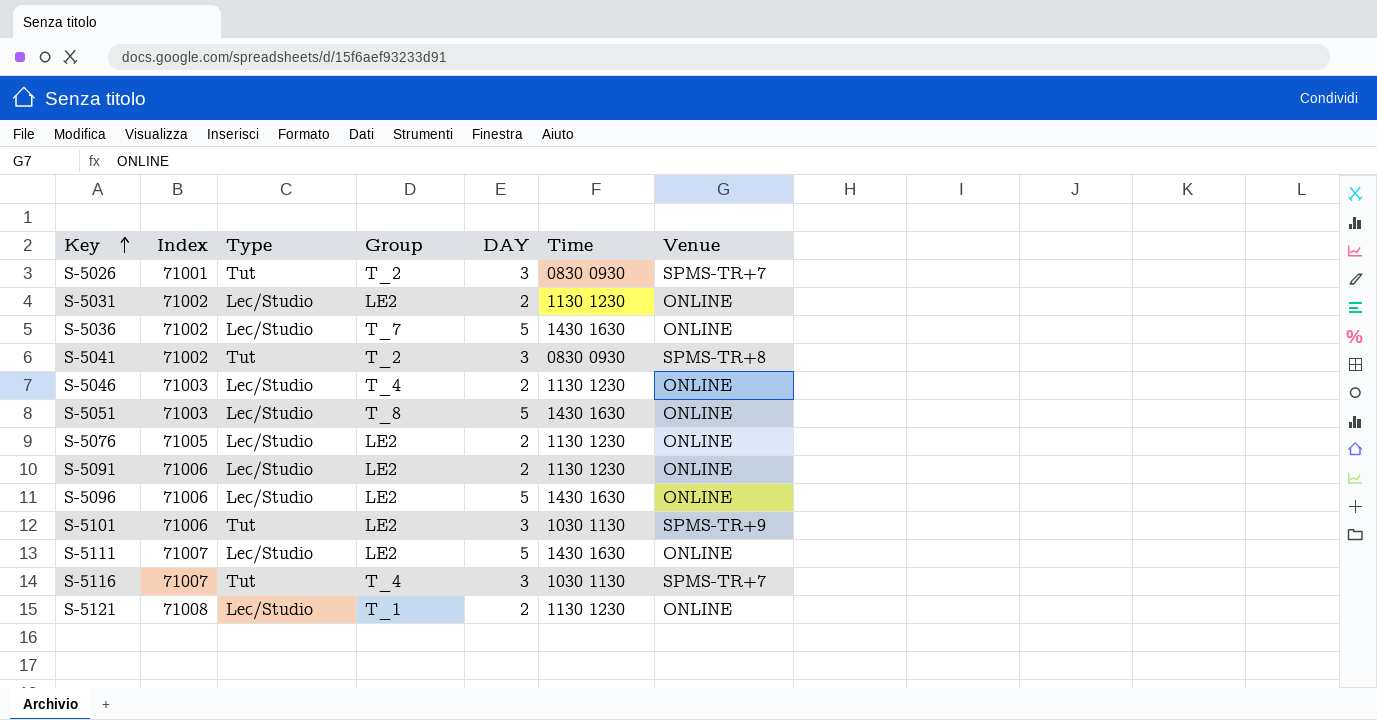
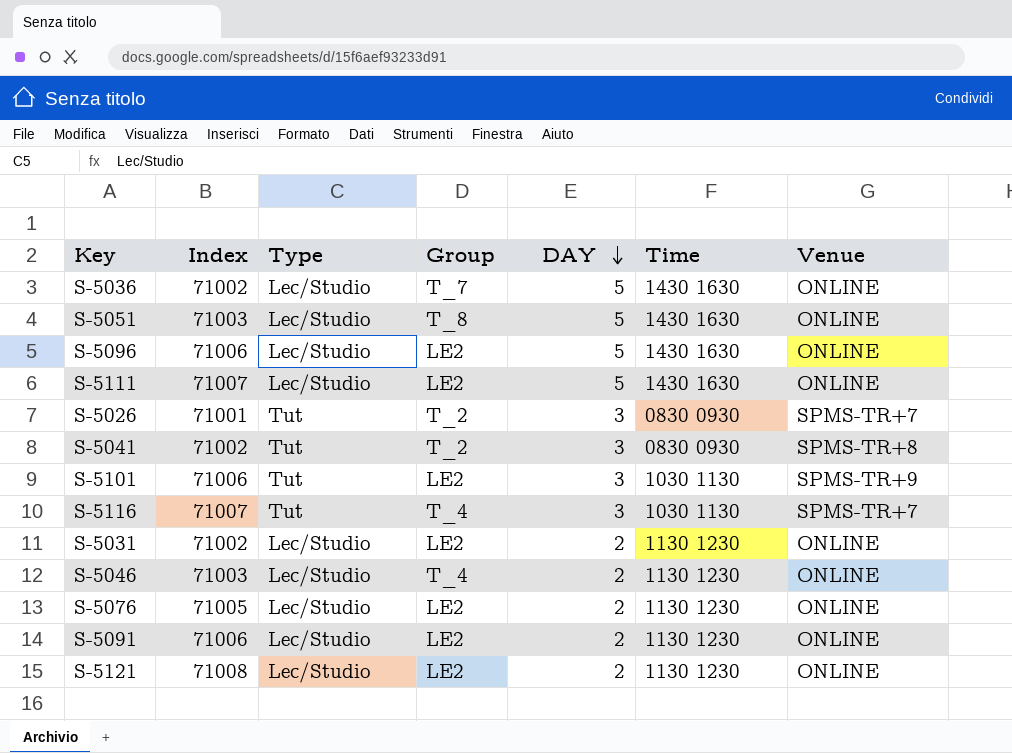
row order: Key ascending -> DAY descending
S-5121 | Group: T_1 -> LE2

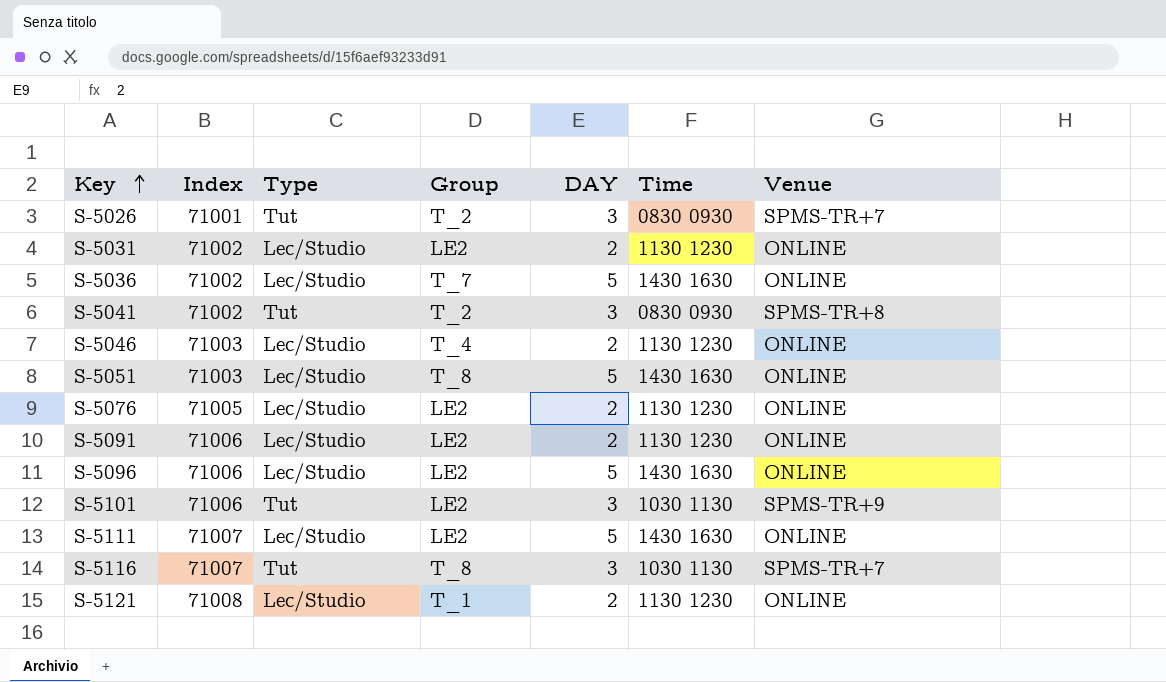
row order: DAY descending -> Key ascending
S-5116 | Group: T_4 -> T_8
S-5121 | Group: LE2 -> T_1

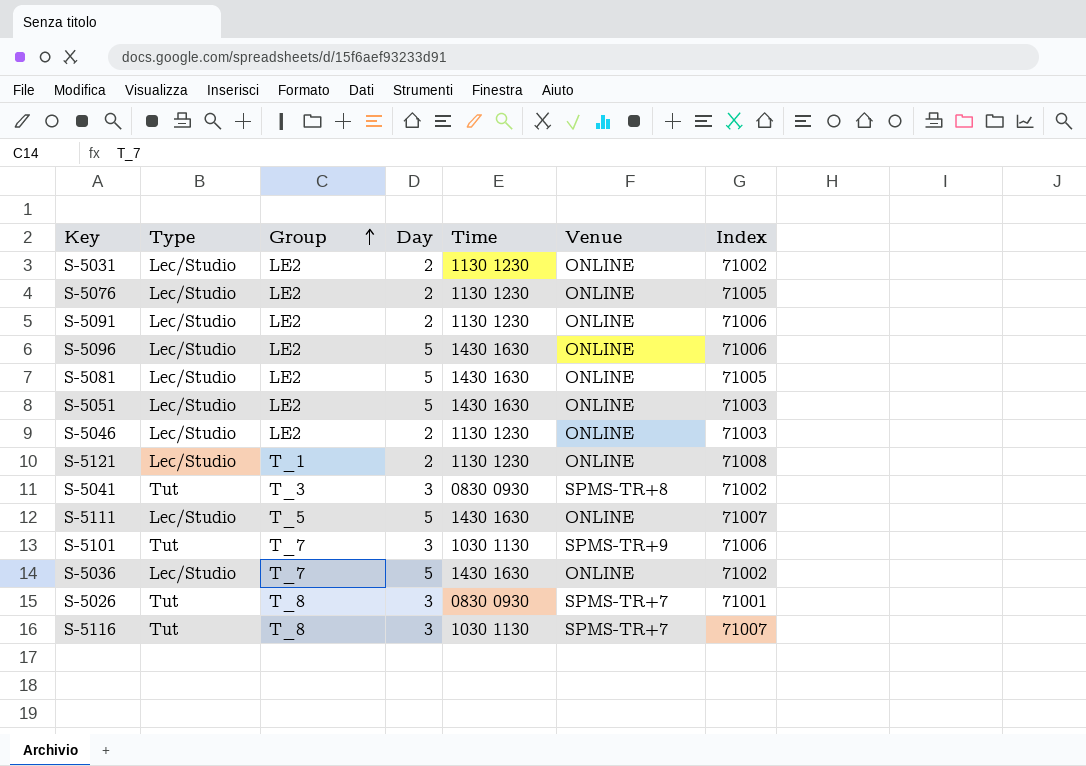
row order: Key ascending -> Group ascending
column name: DAY -> Day
column Index | position: 2 -> 7
row S-5081: none -> Lec/Studio | LE2 | 5 | 1430 1630 | ONLINE | 71005
S-5051 | Group: T_8 -> LE2
S-5046 | Group: T_4 -> LE2
S-5041 | Group: T_2 -> T_3
S-5111 | Group: LE2 -> T_5
S-5101 | Group: LE2 -> T_7
S-5026 | Group: T_2 -> T_8

